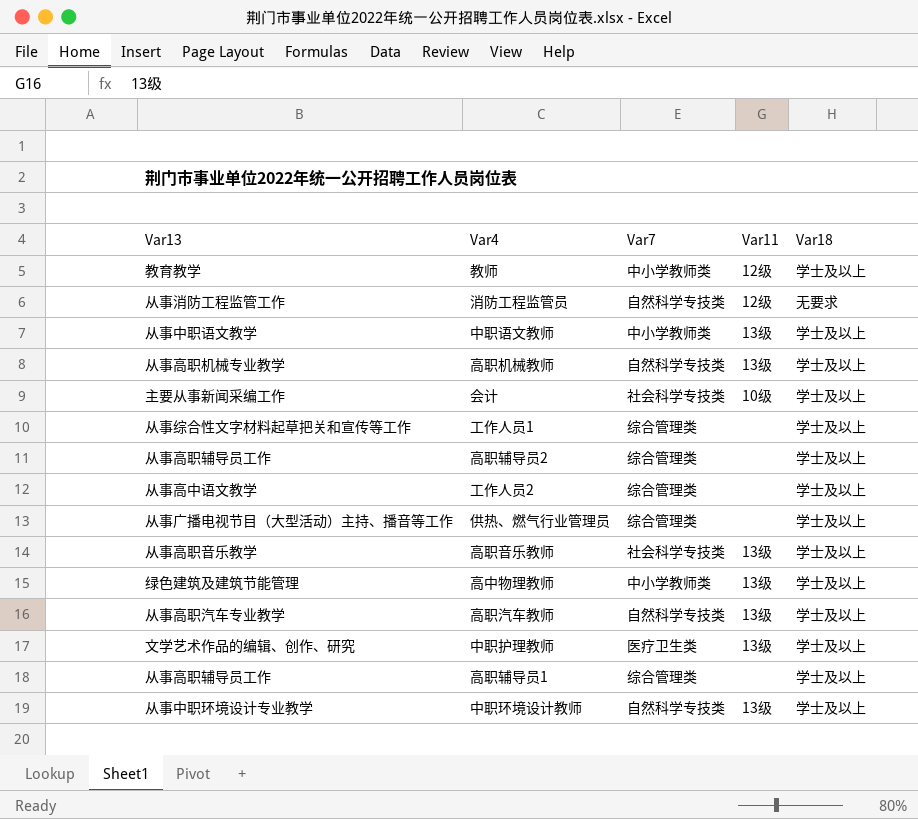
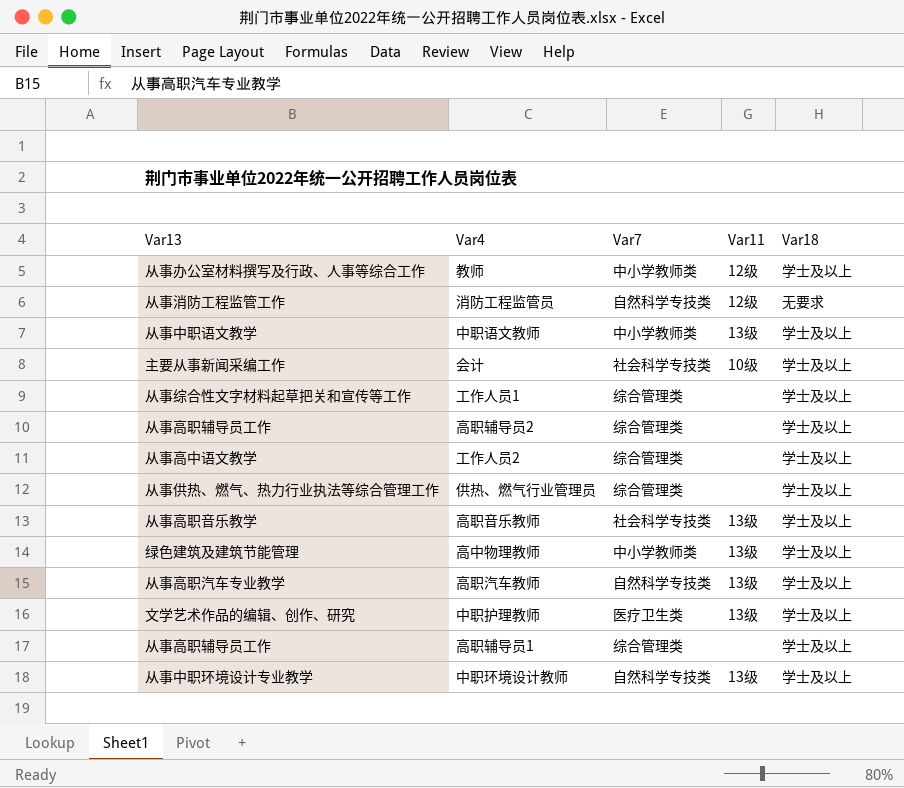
row 高职机械教师: 从事高职机械专业教学 | 自然科学专技类 | 13级 | 学士及以上 -> none
教师 | Var13: 教育教学 -> 从事办公室材料撰写及行政、人事等综合工作
供热、燃气行业管理员 | Var13: 从事广播电视节目（大型活动）主持、播音等工作 -> 从事供热、燃气、热力行业执法等综合管理工作

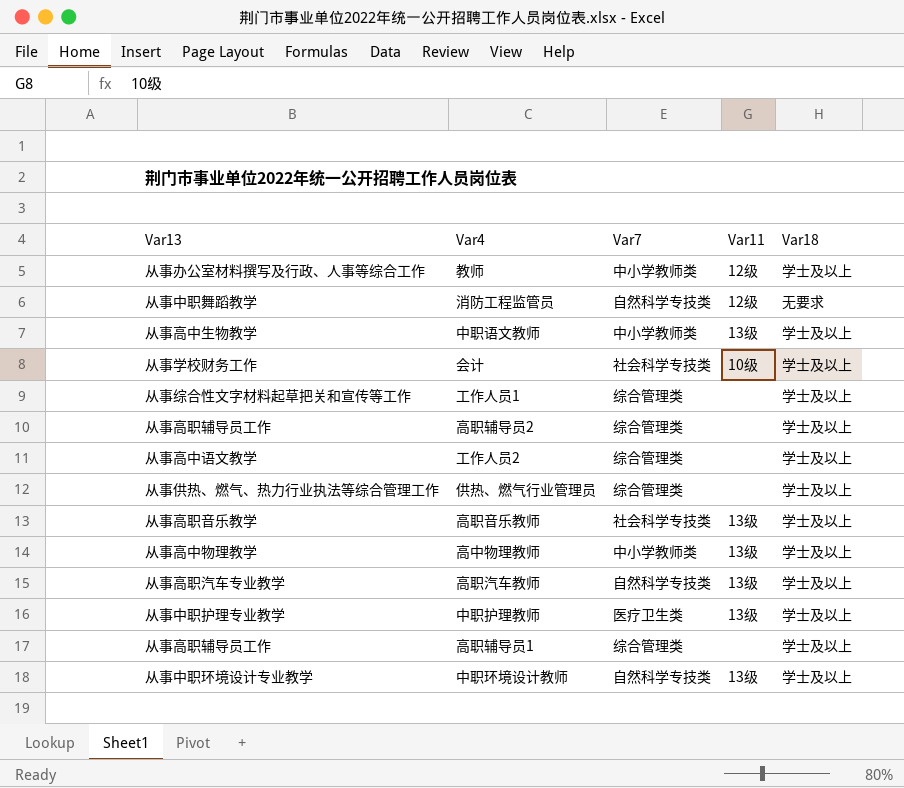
消防工程监管员 | Var13: 从事消防工程监管工作 -> 从事中职舞蹈教学
中职语文教师 | Var13: 从事中职语文教学 -> 从事高中生物教学
会计 | Var13: 主要从事新闻采编工作 -> 从事学校财务工作
高中物理教师 | Var13: 绿色建筑及建筑节能管理 -> 从事高中物理教学
中职护理教师 | Var13: 文学艺术作品的编辑、创作、研究 -> 从事中职护理专业教学

